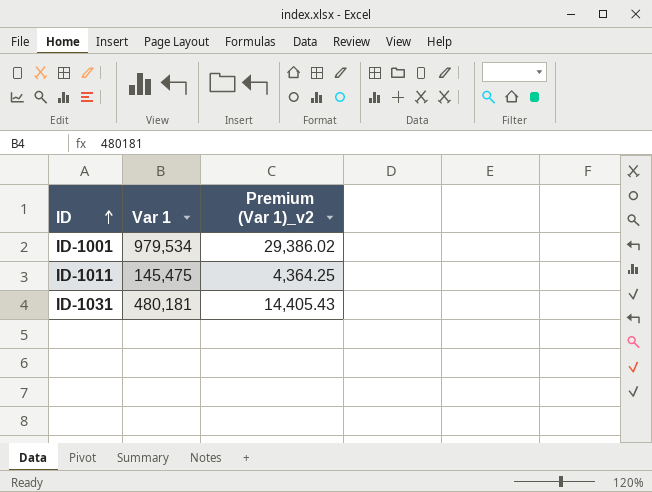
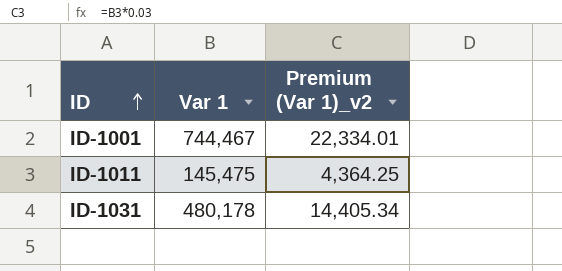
ID-1001 | Var 1: 979,534 -> 744,467
ID-1001 | Premium (Var 1)_v2: 29,386.02 -> 22,334.01
ID-1031 | Var 1: 480,181 -> 480,178
ID-1031 | Premium (Var 1)_v2: 14,405.43 -> 14,405.34

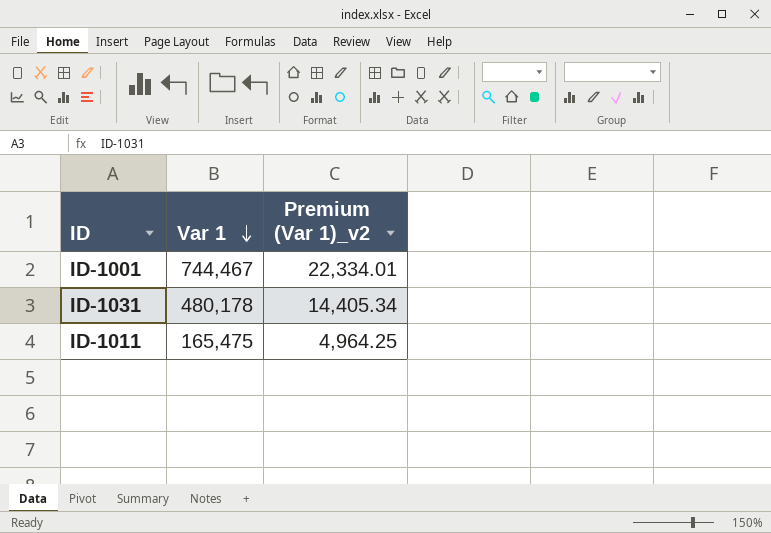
row order: ID ascending -> Var 1 descending
ID-1011 | Var 1: 145,475 -> 165,475
ID-1011 | Premium (Var 1)_v2: 4,364.25 -> 4,964.25

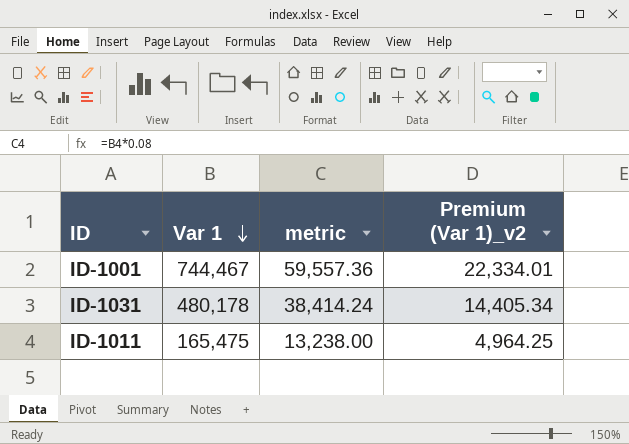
column metric | formula: none -> [Var 1] * 0.08

